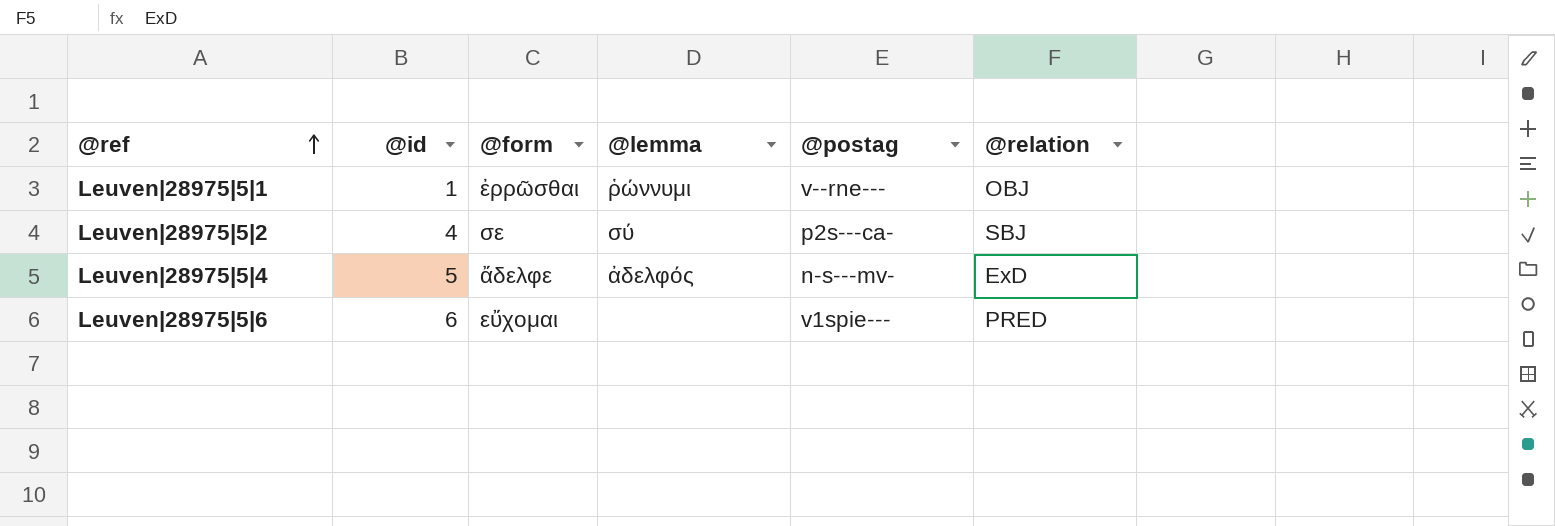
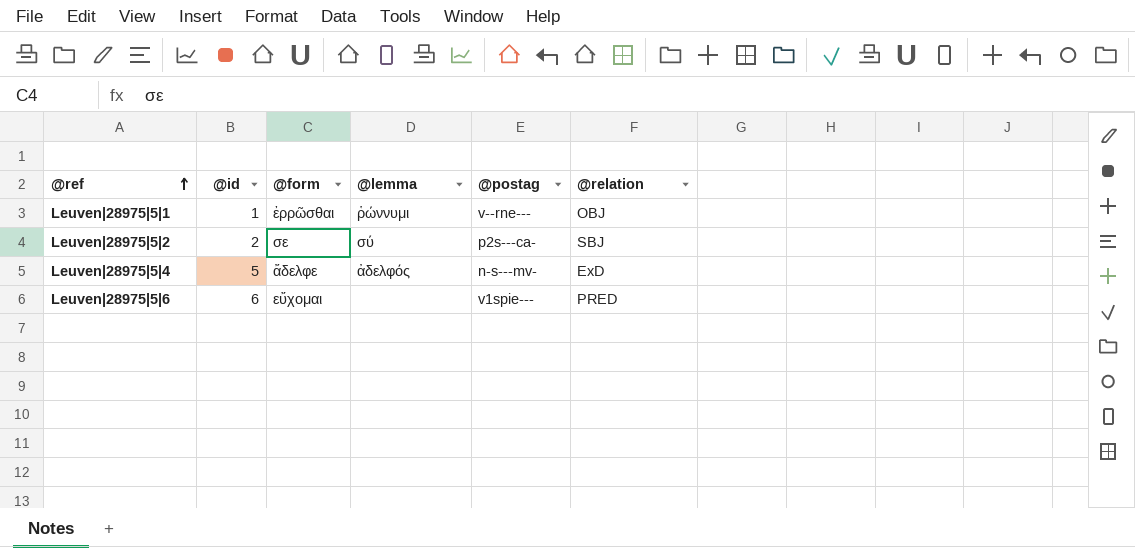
Leuven|28975|5|2 | @id: 4 -> 2

